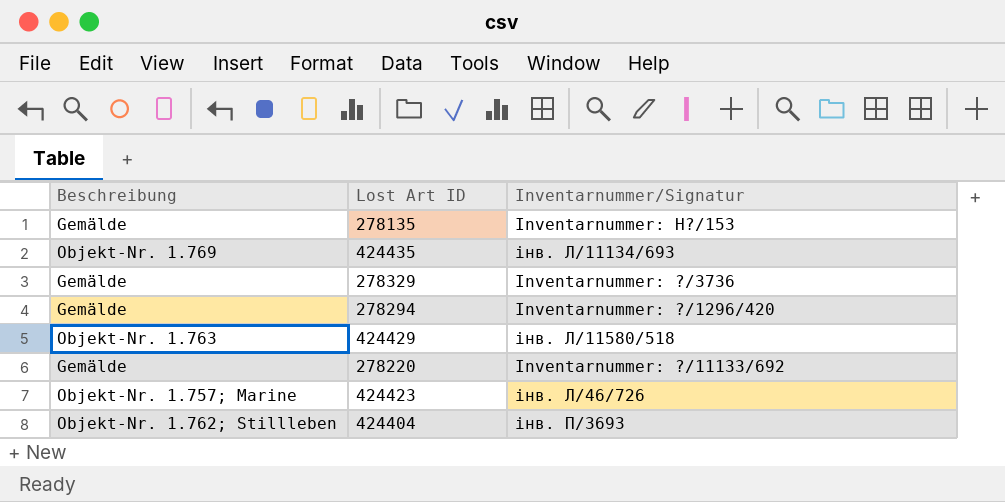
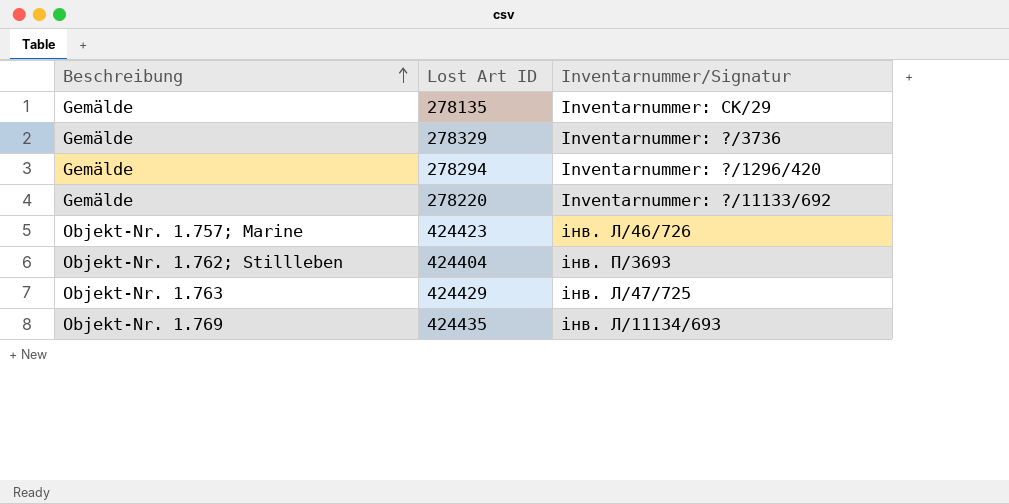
row order: none -> Beschreibung ascending
278135 | Inventarnummer/Signatur: Inventarnummer: H?/153 -> Inventarnummer: CK/29
424429 | Inventarnummer/Signatur: інв. Л/11580/518 -> інв. Л/47/725

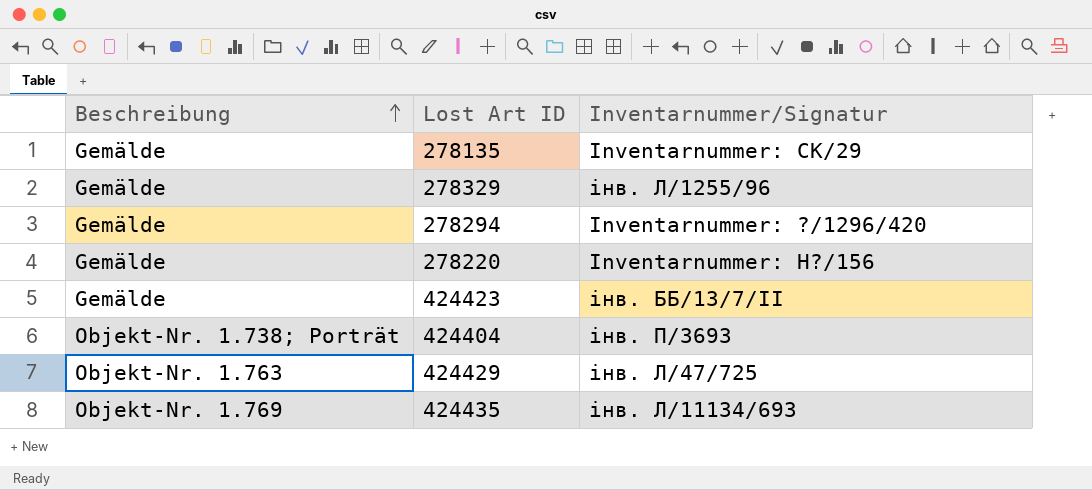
278329 | Inventarnummer/Signatur: Inventarnummer: ?/3736 -> інв. Л/1255/96
278220 | Inventarnummer/Signatur: Inventarnummer: ?/11133/692 -> Inventarnummer: H?/156
424423 | Beschreibung: Objekt-Nr. 1.757; Marine -> Gemälde
424423 | Inventarnummer/Signatur: інв. Л/46/726 -> інв. ББ/13/7/ІІ
424404 | Beschreibung: Objekt-Nr. 1.762; Stillleben -> Objekt-Nr. 1.738; Porträt

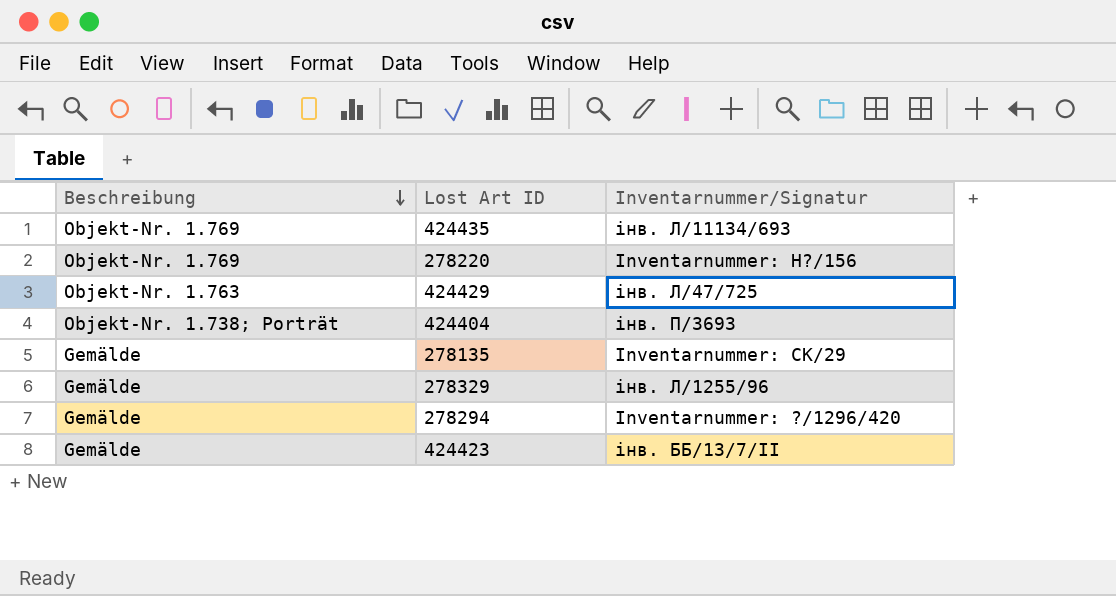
row order: Beschreibung ascending -> Beschreibung descending
278220 | Beschreibung: Gemälde -> Objekt-Nr. 1.769

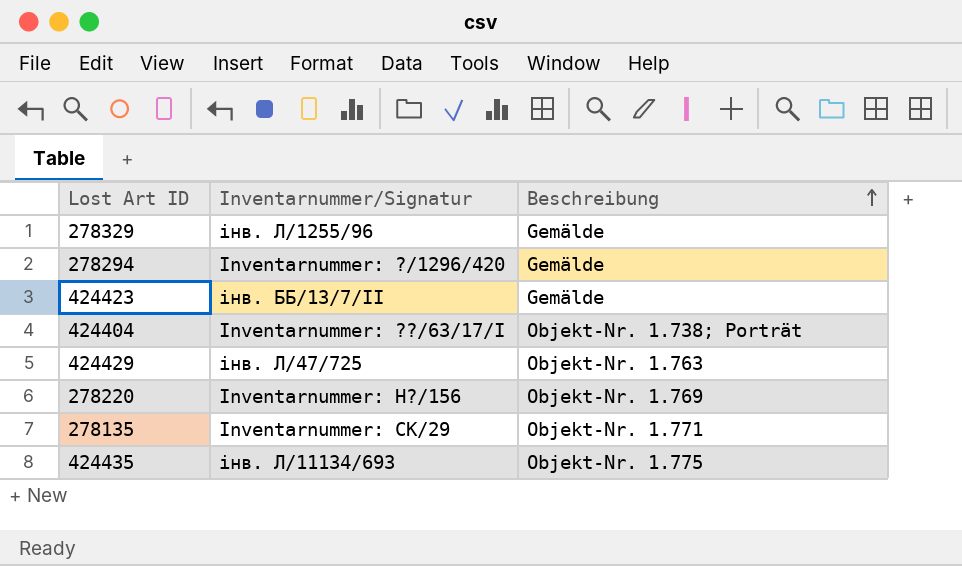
row order: Beschreibung descending -> Beschreibung ascending
column Beschreibung | position: 1 -> 3
424404 | Inventarnummer/Signatur: інв. П/3693 -> Inventarnummer: ??/63/17/I
278135 | Beschreibung: Gemälde -> Objekt-Nr. 1.771
424435 | Beschreibung: Objekt-Nr. 1.769 -> Objekt-Nr. 1.775

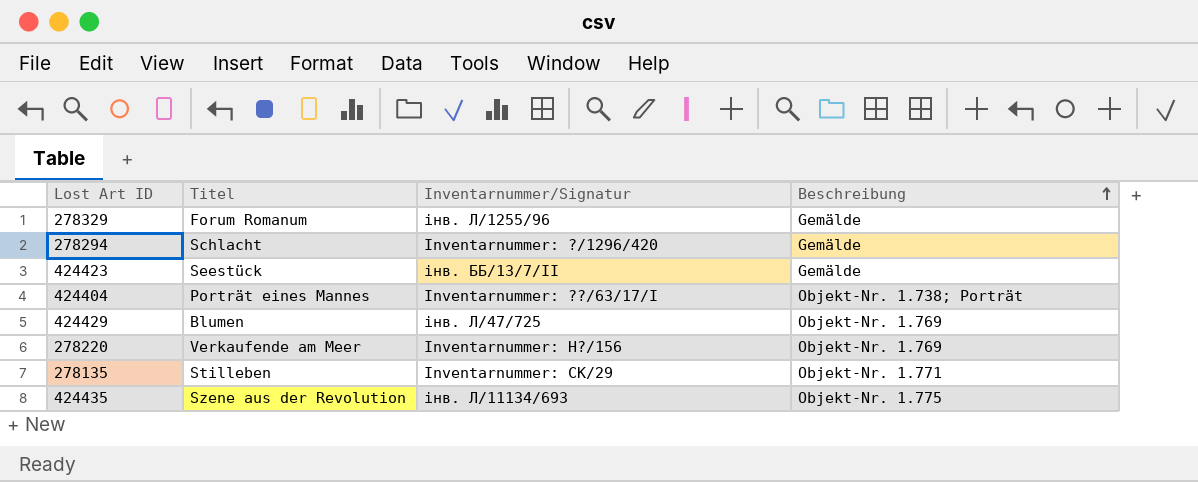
column Titel | position: none -> 2
424429 | Beschreibung: Objekt-Nr. 1.763 -> Objekt-Nr. 1.769

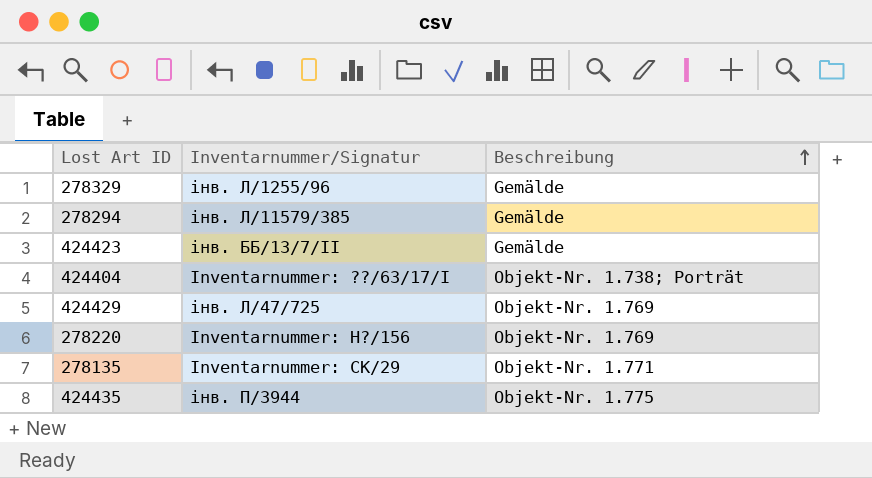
column Titel | position: 2 -> none
278294 | Inventarnummer/Signatur: Inventarnummer: ?/1296/420 -> інв. Л/11579/385
424435 | Inventarnummer/Signatur: інв. Л/11134/693 -> інв. П/3944

